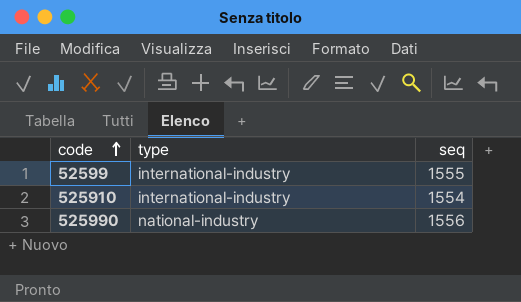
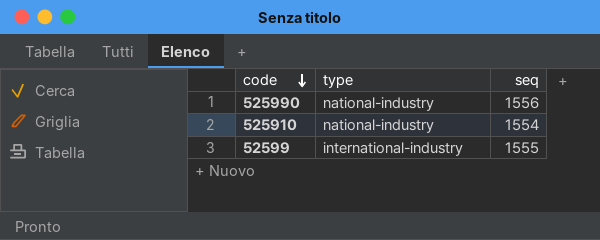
row order: code ascending -> code descending
525910 | type: international-industry -> national-industry

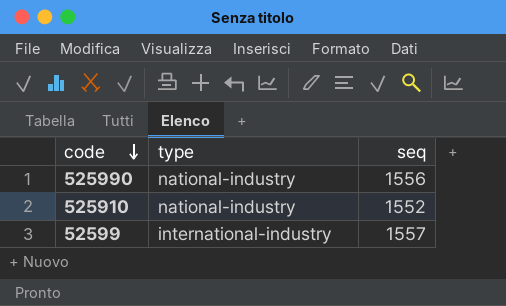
525910 | seq: 1554 -> 1552
52599 | seq: 1555 -> 1557

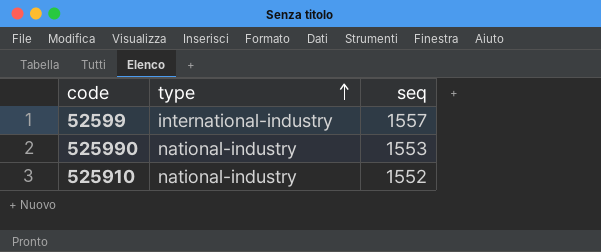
row order: code descending -> type ascending
525990 | seq: 1556 -> 1553

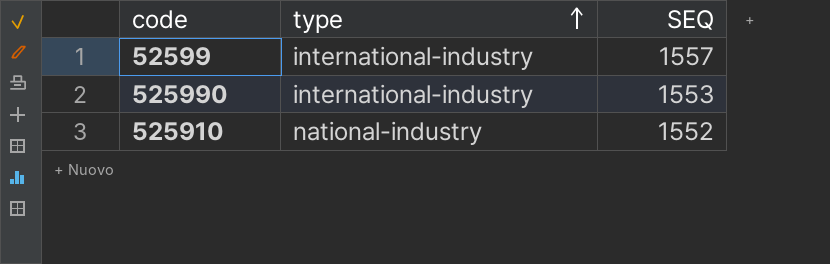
column name: seq -> SEQ
525990 | type: national-industry -> international-industry

